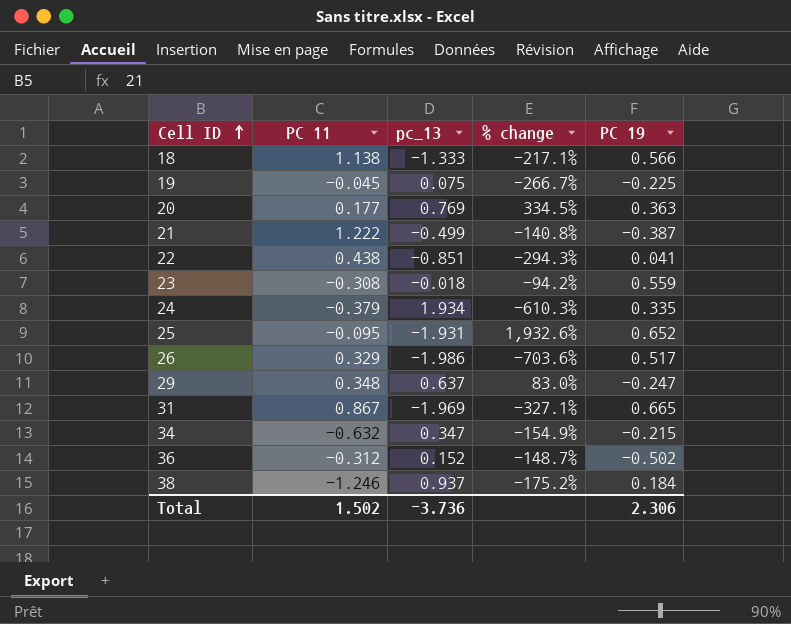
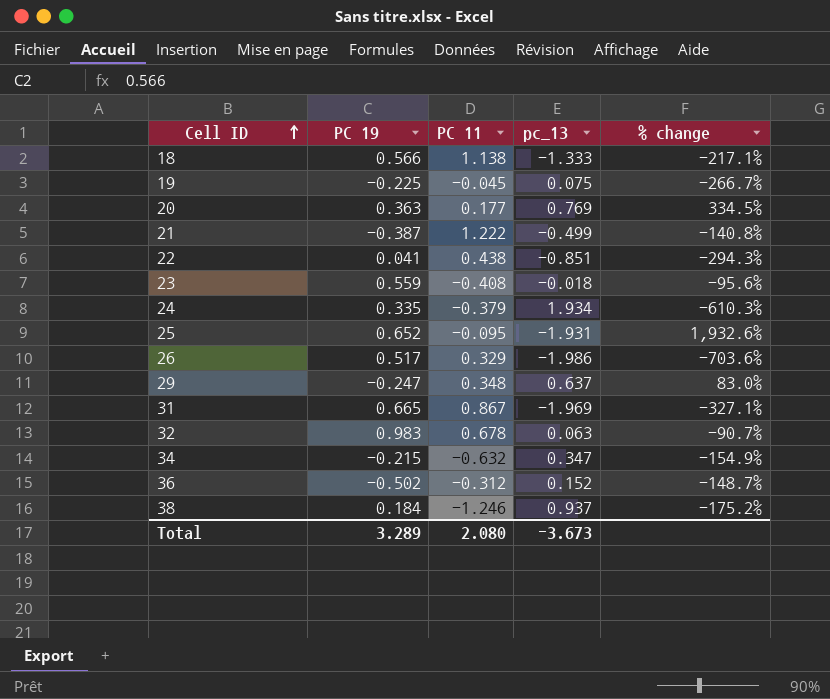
column PC 19 | position: 5 -> 2
23 | PC 11: -0.308 -> -0.408
23 | % change: -94.2% -> -95.6%
row 32: none -> 0.983 | 0.678 | 0.063 | -90.7%
Total | PC 19: 2.306 -> 3.289
Total | PC 11: 1.502 -> 2.080
Total | pc_13: -3.736 -> -3.673

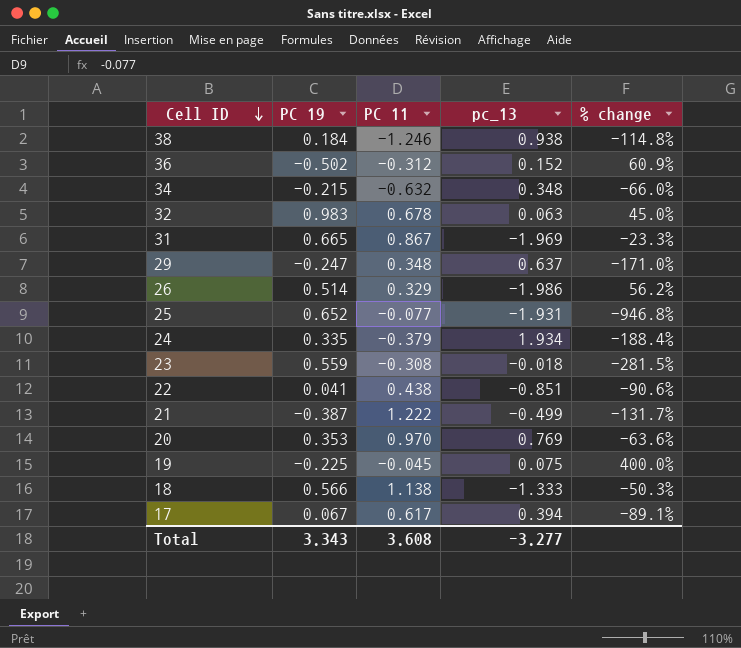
row order: Cell ID ascending -> Cell ID descending
column % change | formula: ([pc_13] - [PC 11]) / [PC 11] -> ([PC 19] - [PC 11]) / [PC 11]
38 | pc_13: 0.937 -> 0.938
34 | pc_13: 0.347 -> 0.348
26 | PC 19: 0.517 -> 0.514
25 | PC 11: -0.095 -> -0.077
23 | PC 11: -0.408 -> -0.308
20 | PC 19: 0.363 -> 0.353
20 | PC 11: 0.177 -> 0.970
row 17: none -> 0.067 | 0.617 | 0.394 | -89.1%
Total | PC 19: 3.289 -> 3.343
Total | PC 11: 2.080 -> 3.608
Total | pc_13: -3.673 -> -3.277

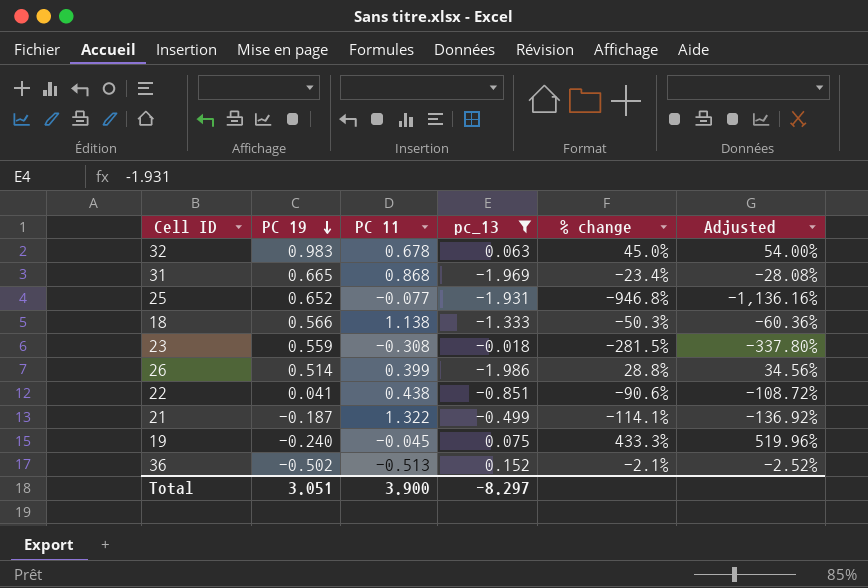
filter: none -> pc_13 <= 0.152
row order: Cell ID descending -> PC 19 descending
column Adjusted | formula: none -> [% change] * 1.2
31 | PC 11: 0.867 -> 0.868
31 | % change: -23.3% -> -23.4%
26 | PC 11: 0.329 -> 0.399
26 | % change: 56.2% -> 28.8%
21 | PC 19: -0.387 -> -0.187
21 | PC 11: 1.222 -> 1.322
21 | % change: -131.7% -> -114.1%
19 | PC 19: -0.225 -> -0.240
19 | % change: 400.0% -> 433.3%
36 | PC 11: -0.312 -> -0.513
36 | % change: 60.9% -> -2.1%
Total | PC 19: 3.343 -> 3.051
Total | PC 11: 3.608 -> 3.900
Total | pc_13: -3.277 -> -8.297

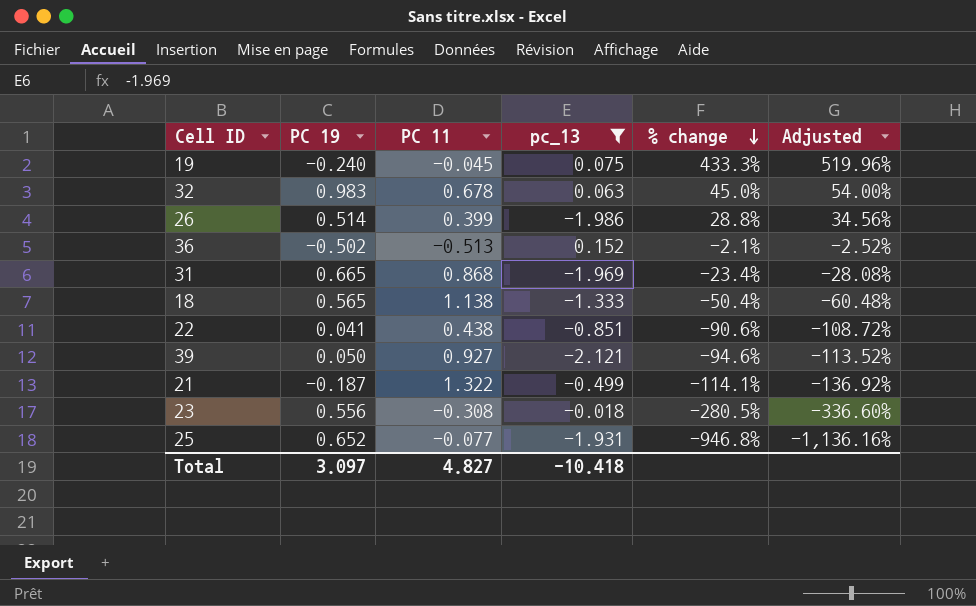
row order: PC 19 descending -> % change descending
18 | PC 19: 0.566 -> 0.565
18 | % change: -50.3% -> -50.4%
18 | Adjusted: -60.36% -> -60.48%
row 39: none -> 0.050 | 0.927 | -2.121 | -94.6% | -113.52%
23 | PC 19: 0.559 -> 0.556
23 | % change: -281.5% -> -280.5%
23 | Adjusted: -337.80% -> -336.60%
Total | PC 19: 3.051 -> 3.097
Total | PC 11: 3.900 -> 4.827
Total | pc_13: -8.297 -> -10.418

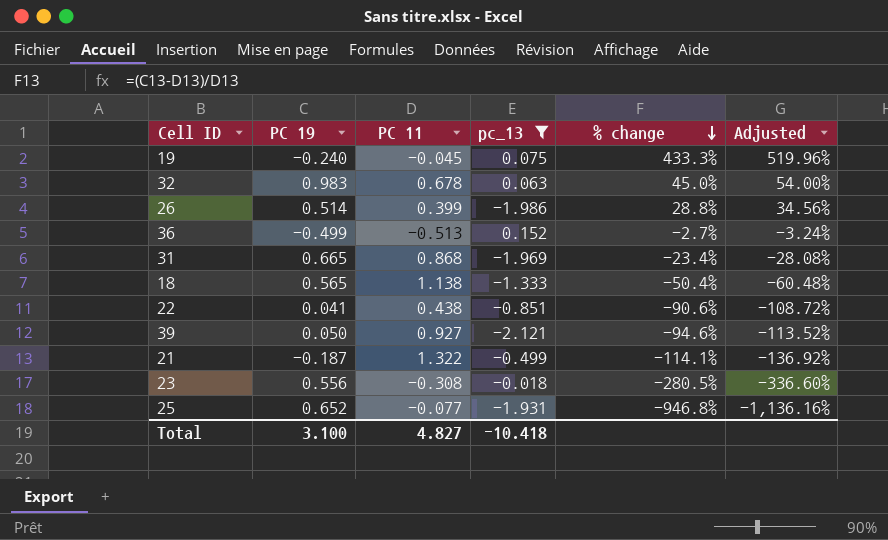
36 | PC 19: -0.502 -> -0.499
36 | % change: -2.1% -> -2.7%
36 | Adjusted: -2.52% -> -3.24%
Total | PC 19: 3.097 -> 3.100

